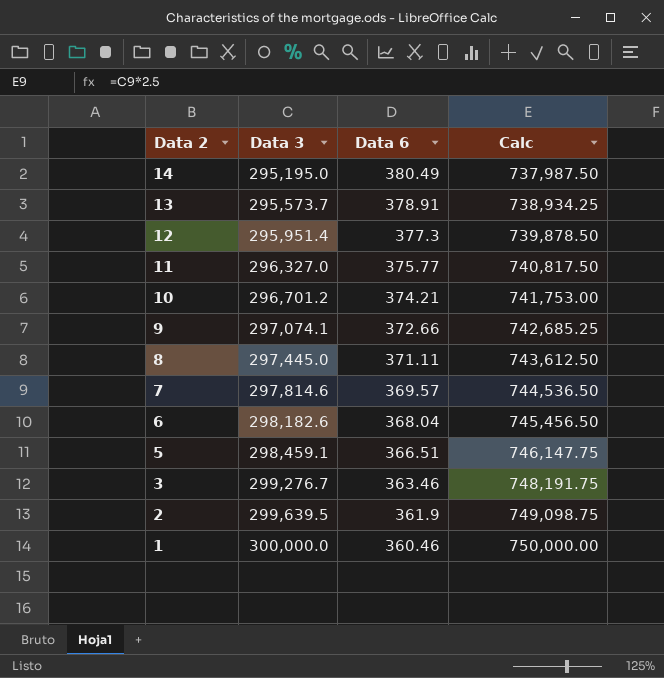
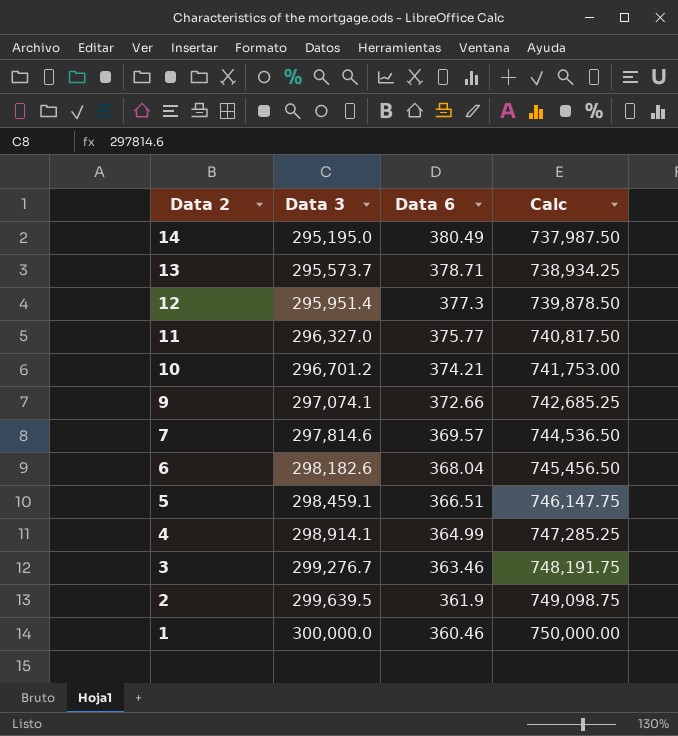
row 8: 297,445.0 | 371.11 | 743,612.50 -> none
13 | Data 6: 378.91 -> 378.71
row 4: none -> 298,914.1 | 364.99 | 747,285.25

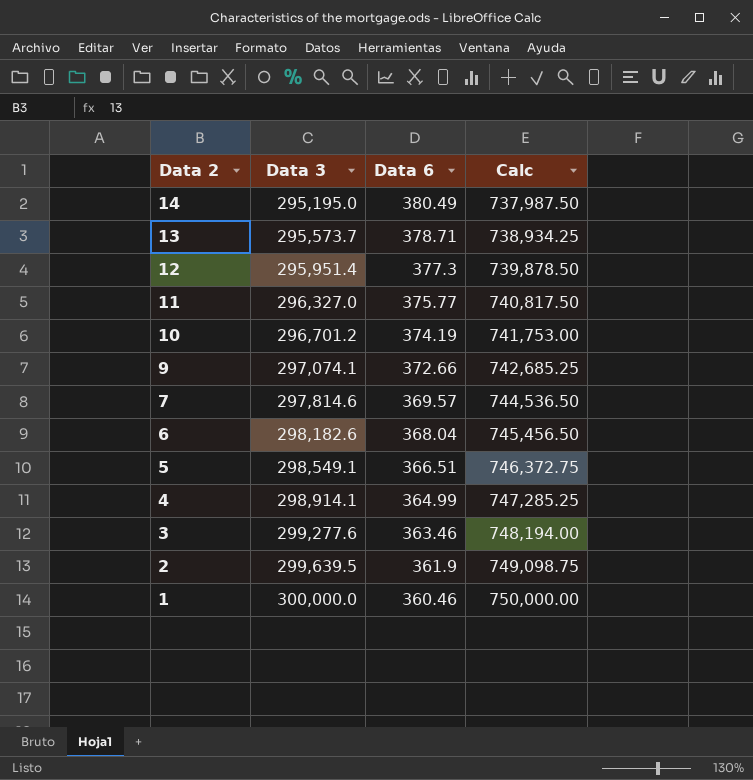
10 | Data 6: 374.21 -> 374.19
5 | Data 3: 298,459.1 -> 298,549.1
5 | Calc: 746,147.75 -> 746,372.75
3 | Data 3: 299,276.7 -> 299,277.6
3 | Calc: 748,191.75 -> 748,194.00

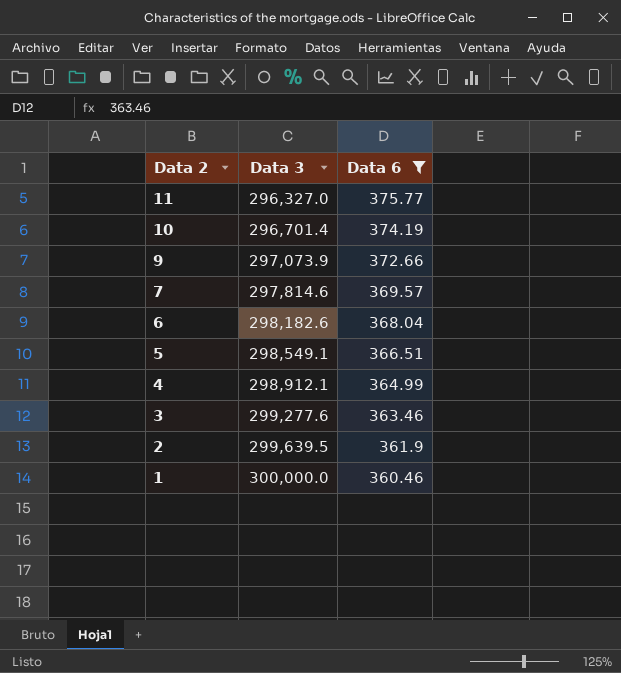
filter: none -> Data 6 <= 375.77
column Calc | formula: [Data 3] * 2.5 -> none
10 | Data 3: 296,701.2 -> 296,701.4
9 | Data 3: 297,074.1 -> 297,073.9
4 | Data 3: 298,914.1 -> 298,912.1

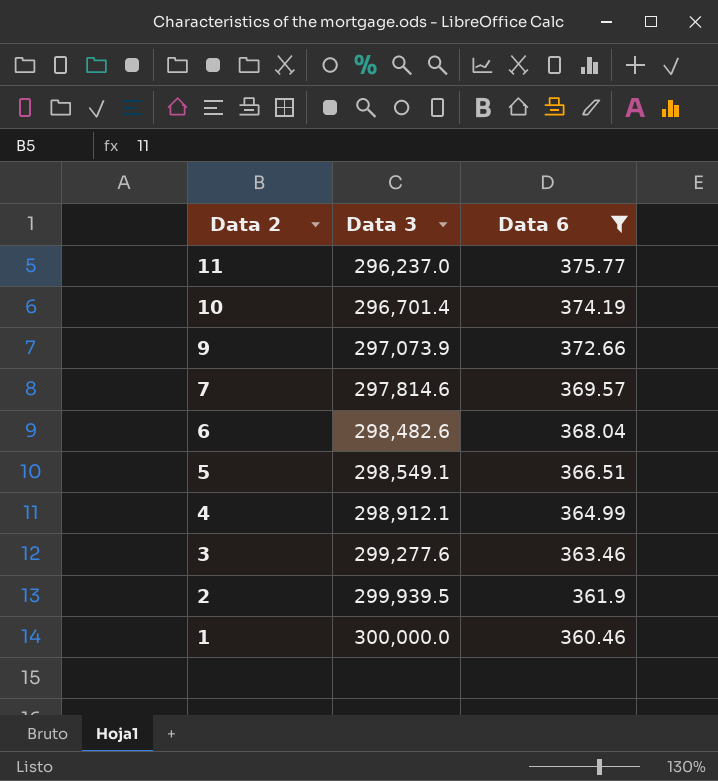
11 | Data 3: 296,327.0 -> 296,237.0
6 | Data 3: 298,182.6 -> 298,482.6
2 | Data 3: 299,639.5 -> 299,939.5

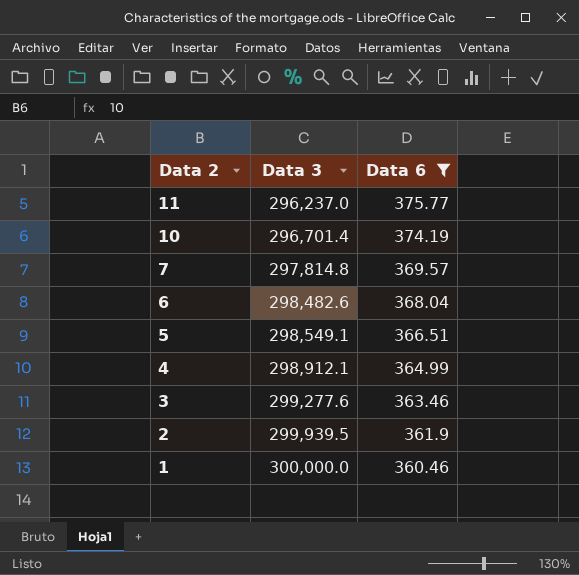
row 9: 297,073.9 | 372.66 -> none
7 | Data 3: 297,814.6 -> 297,814.8

